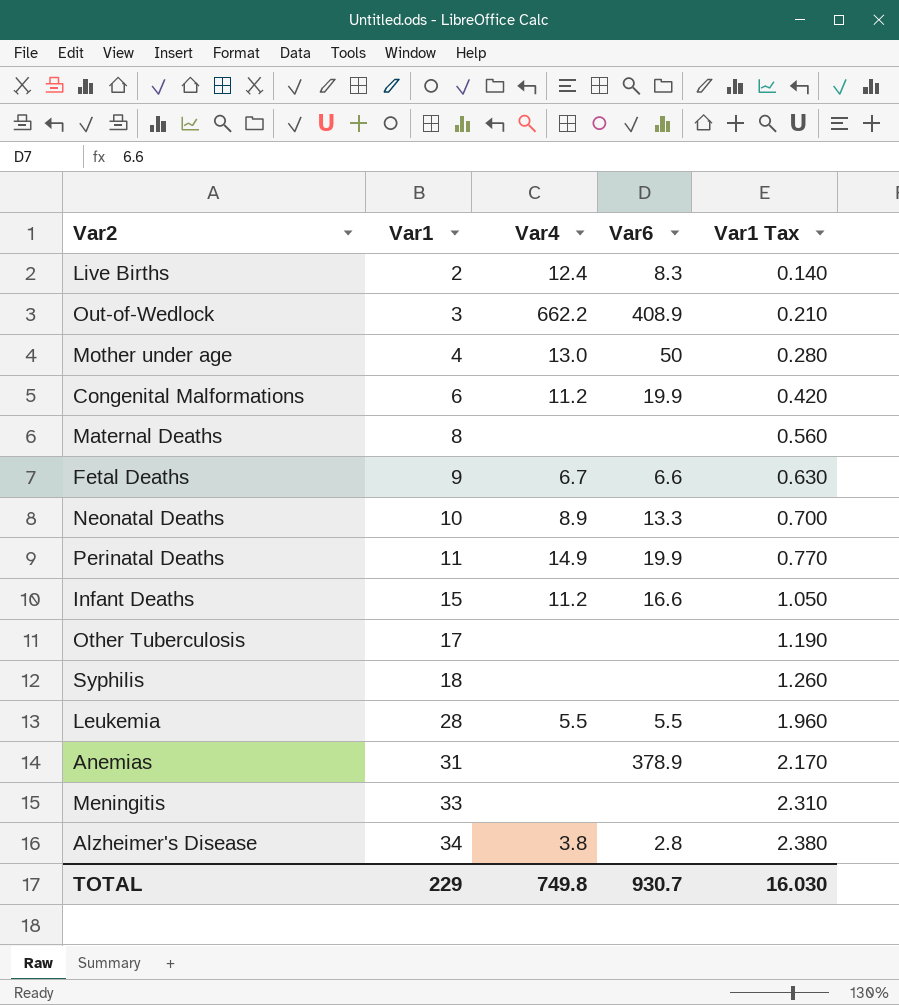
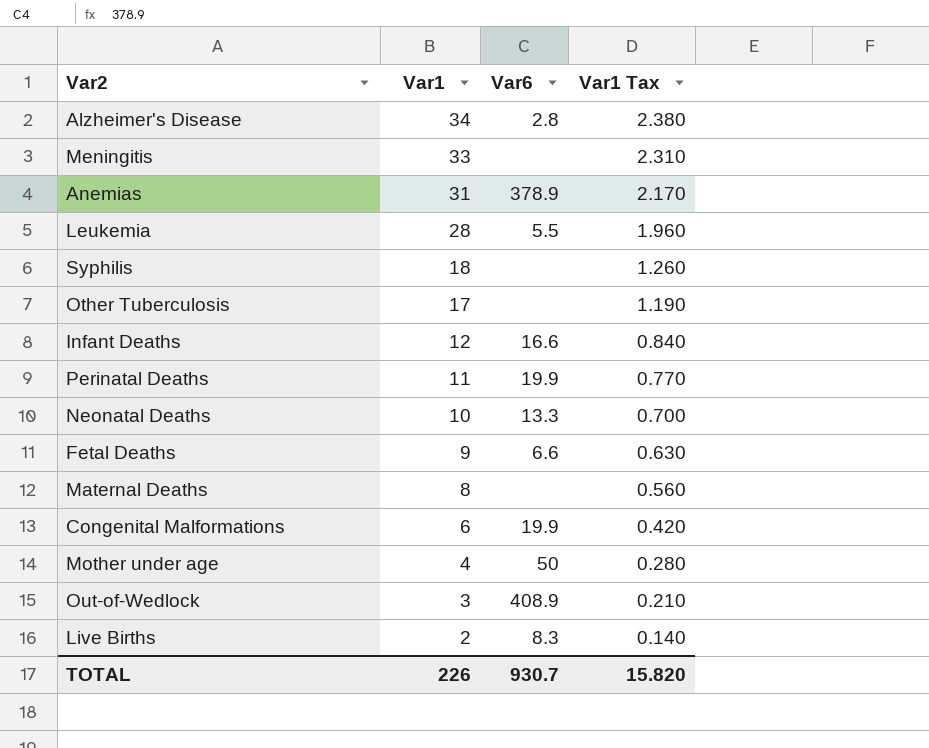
row order: Var1 ascending -> Var1 descending
column Var4 | position: 3 -> none
Infant Deaths | Var1: 15 -> 12
Infant Deaths | Var1 Tax: 1.050 -> 0.840
TOTAL | Var1: 229 -> 226
TOTAL | Var1 Tax: 16.030 -> 15.820

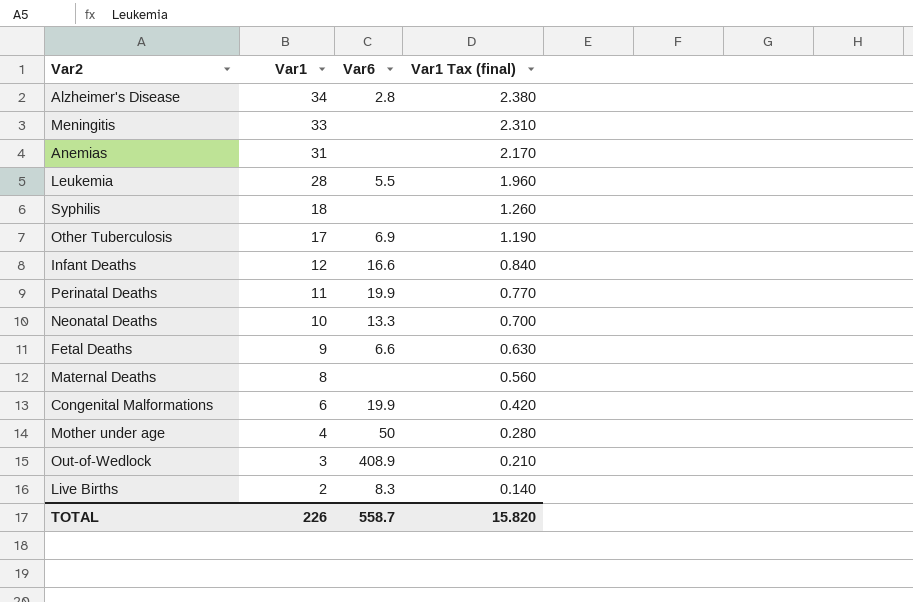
column name: Var1 Tax -> Var1 Tax (final)
Anemias | Var6: 378.9 -> none
Other Tuberculosis | Var6: none -> 6.9
TOTAL | Var6: 930.7 -> 558.7

